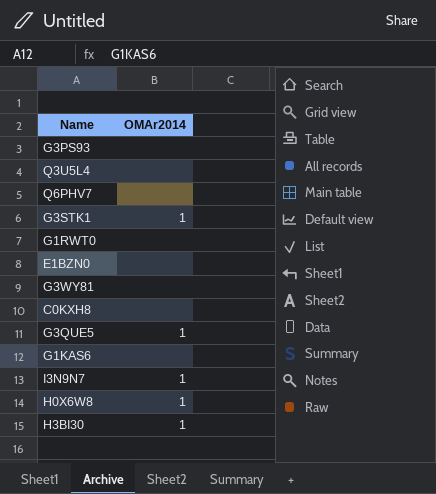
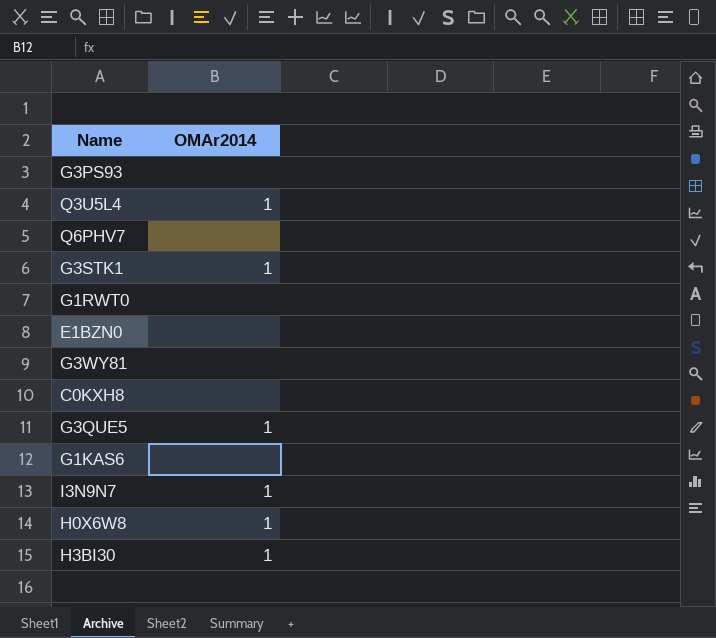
Q3U5L4 | OMAr2014: none -> 1

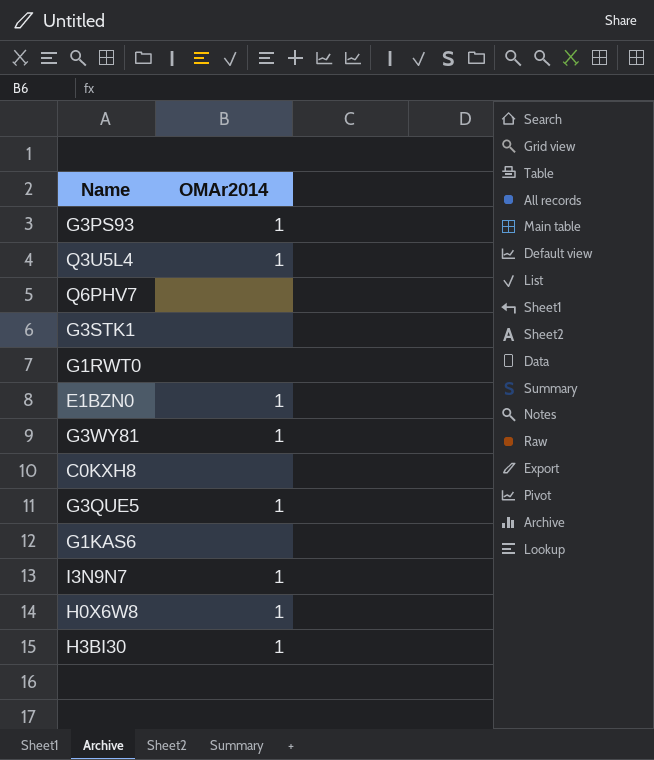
G3PS93 | OMAr2014: none -> 1
G3STK1 | OMAr2014: 1 -> none
E1BZN0 | OMAr2014: none -> 1
G3WY81 | OMAr2014: none -> 1

